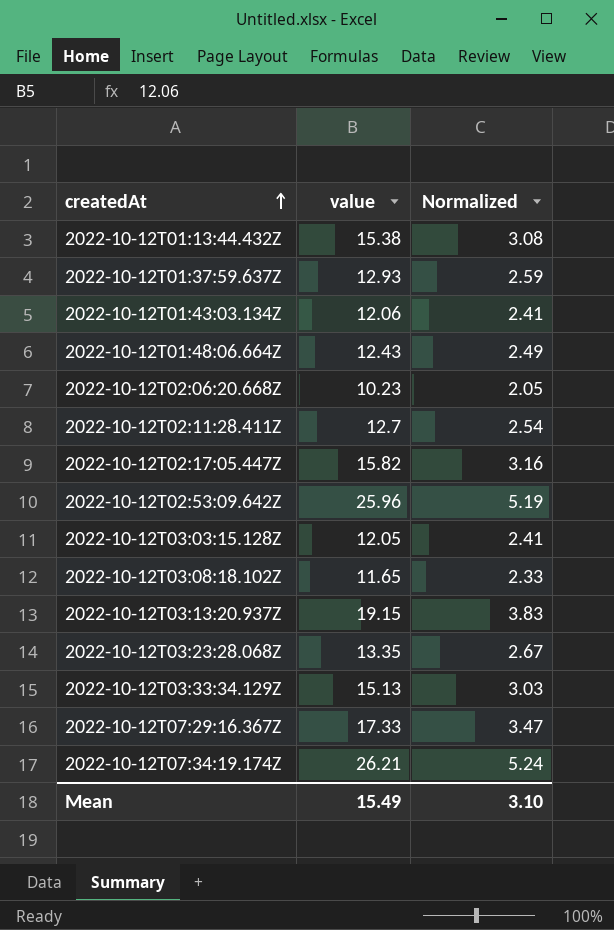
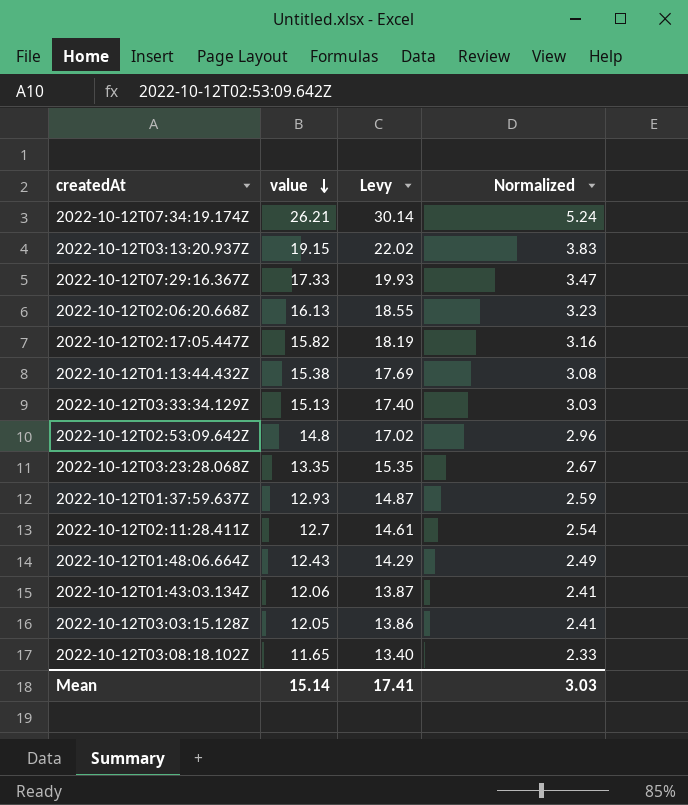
row order: createdAt ascending -> value descending
column Levy | formula: none -> [value] * 1.15
2022-10-12T02:06:20.668Z | value: 10.23 -> 16.13
2022-10-12T02:06:20.668Z | Normalized: 2.05 -> 3.23
2022-10-12T02:53:09.642Z | value: 25.96 -> 14.8
2022-10-12T02:53:09.642Z | Normalized: 5.19 -> 2.96
Mean | value: 15.49 -> 15.14
Mean | Normalized: 3.10 -> 3.03

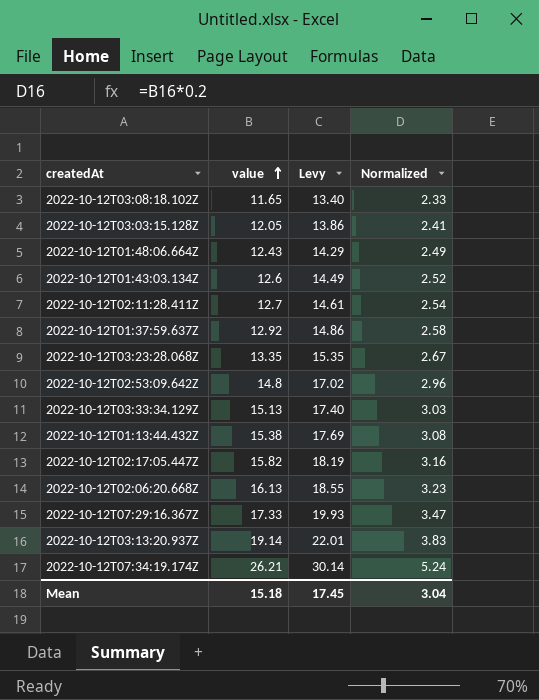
row order: value descending -> value ascending
2022-10-12T01:43:03.134Z | value: 12.06 -> 12.6
2022-10-12T01:43:03.134Z | Levy: 13.87 -> 14.49
2022-10-12T01:43:03.134Z | Normalized: 2.41 -> 2.52
2022-10-12T01:37:59.637Z | value: 12.93 -> 12.92
2022-10-12T01:37:59.637Z | Levy: 14.87 -> 14.86
2022-10-12T01:37:59.637Z | Normalized: 2.59 -> 2.58
2022-10-12T03:13:20.937Z | value: 19.15 -> 19.14
2022-10-12T03:13:20.937Z | Levy: 22.02 -> 22.01
Mean | value: 15.14 -> 15.18
Mean | Levy: 17.41 -> 17.45
Mean | Normalized: 3.03 -> 3.04

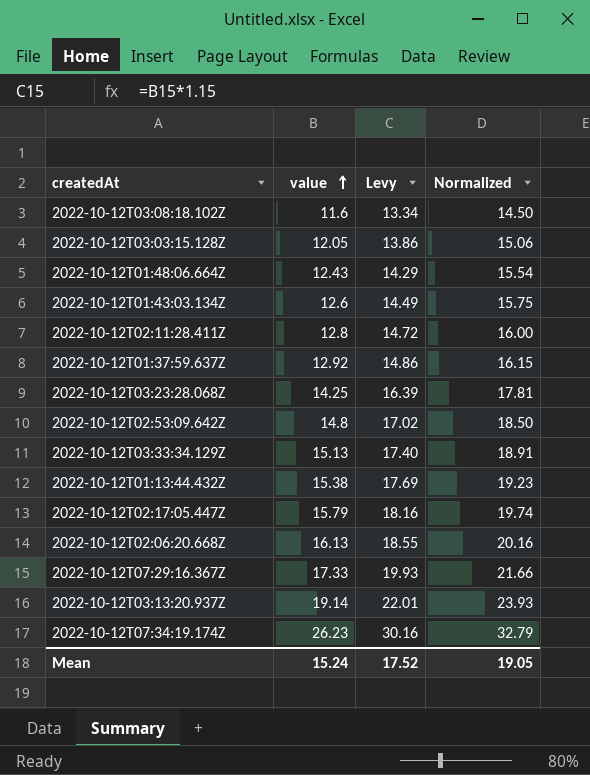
column Normalized | formula: [value] * 0.2 -> [value] * 1.25
2022-10-12T03:08:18.102Z | value: 11.65 -> 11.6
2022-10-12T03:08:18.102Z | Levy: 13.40 -> 13.34
2022-10-12T02:11:28.411Z | value: 12.7 -> 12.8
2022-10-12T02:11:28.411Z | Levy: 14.61 -> 14.72
2022-10-12T03:23:28.068Z | value: 13.35 -> 14.25
2022-10-12T03:23:28.068Z | Levy: 15.35 -> 16.39
2022-10-12T02:17:05.447Z | value: 15.82 -> 15.79
2022-10-12T02:17:05.447Z | Levy: 18.19 -> 18.16
2022-10-12T07:34:19.174Z | value: 26.21 -> 26.23
2022-10-12T07:34:19.174Z | Levy: 30.14 -> 30.16
Mean | value: 15.18 -> 15.24
Mean | Levy: 17.45 -> 17.52
Mean | Normalized: 3.04 -> 19.05

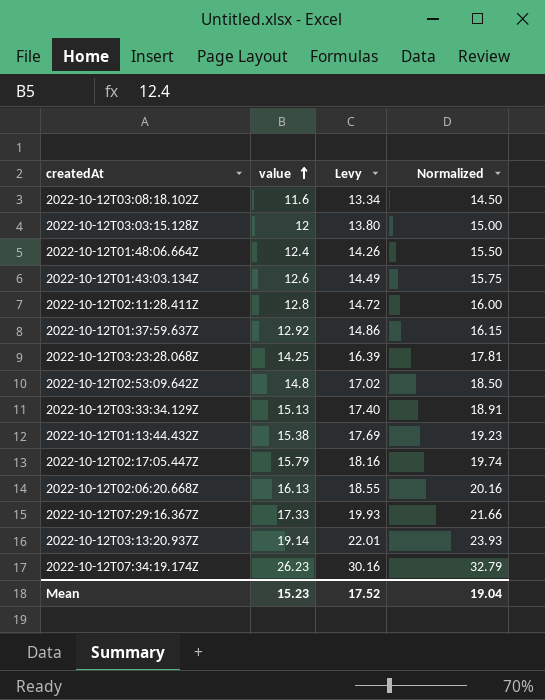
2022-10-12T03:03:15.128Z | value: 12.05 -> 12
2022-10-12T03:03:15.128Z | Levy: 13.86 -> 13.80
2022-10-12T03:03:15.128Z | Normalized: 15.06 -> 15.00
2022-10-12T01:48:06.664Z | value: 12.43 -> 12.4
2022-10-12T01:48:06.664Z | Levy: 14.29 -> 14.26
2022-10-12T01:48:06.664Z | Normalized: 15.54 -> 15.50
Mean | value: 15.24 -> 15.23
Mean | Normalized: 19.05 -> 19.04

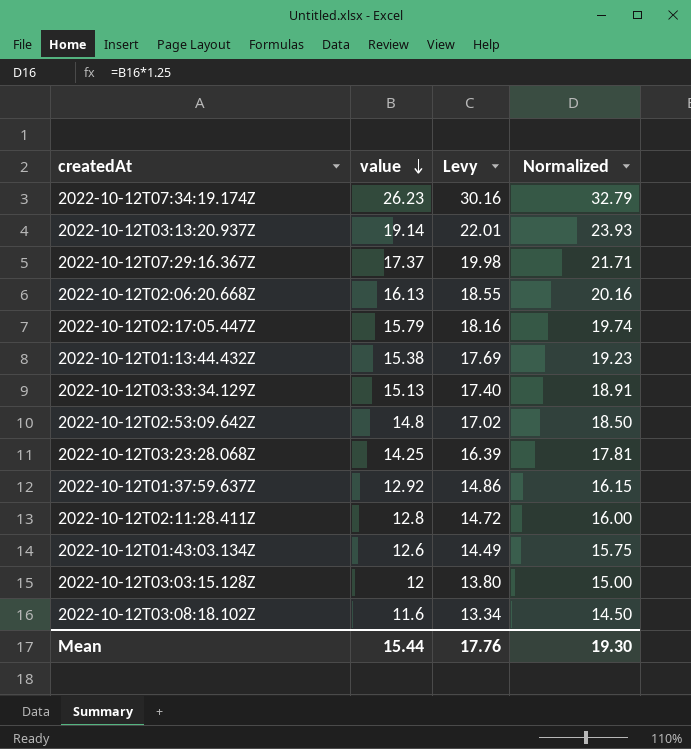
row order: value ascending -> value descending
row 2022-10-12T01:48:06.664Z: 12.4 | 14.26 | 15.50 -> none
2022-10-12T07:29:16.367Z | value: 17.33 -> 17.37
2022-10-12T07:29:16.367Z | Levy: 19.93 -> 19.98
2022-10-12T07:29:16.367Z | Normalized: 21.66 -> 21.71
Mean | value: 15.23 -> 15.44
Mean | Levy: 17.52 -> 17.76
Mean | Normalized: 19.04 -> 19.30

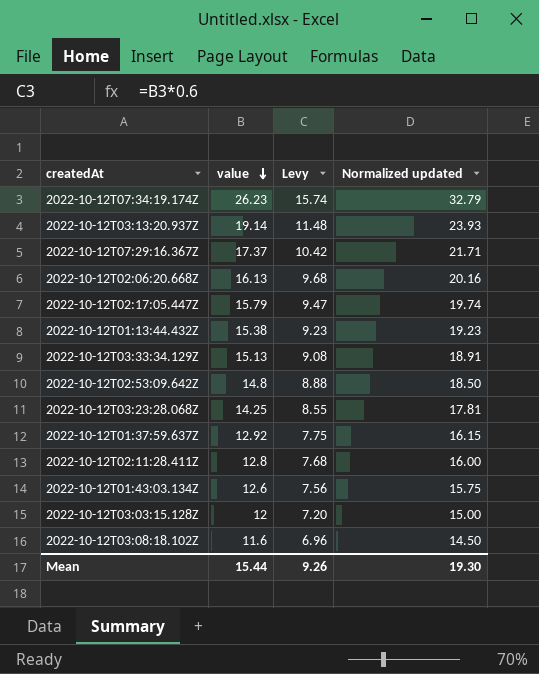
column Levy | formula: [value] * 1.15 -> [value] * 0.6
column name: Normalized -> Normalized updated
Mean | Levy: 17.76 -> 9.26

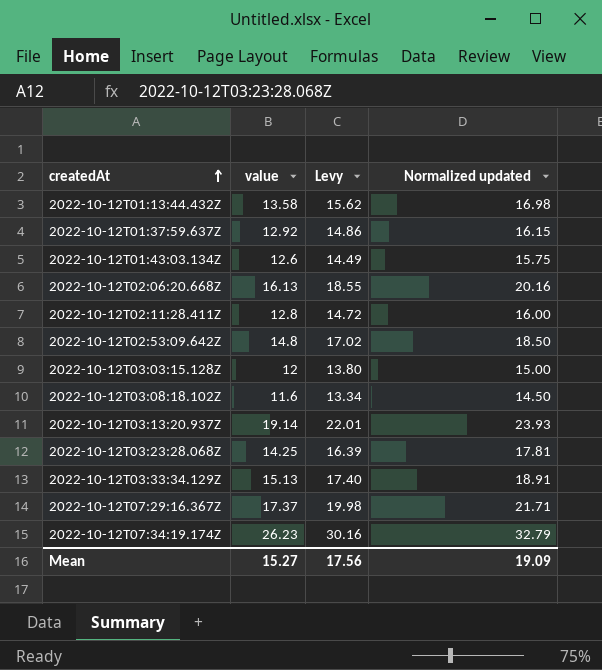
row order: value descending -> createdAt ascending
column Levy | formula: [value] * 0.6 -> [value] * 1.15
row 2022-10-12T02:17:05.447Z: 15.79 | 9.47 | 19.74 -> none
2022-10-12T01:13:44.432Z | value: 15.38 -> 13.58
2022-10-12T01:13:44.432Z | Normalized updated: 19.23 -> 16.98
Mean | value: 15.44 -> 15.27
Mean | Levy: 9.26 -> 17.56
Mean | Normalized updated: 19.30 -> 19.09

